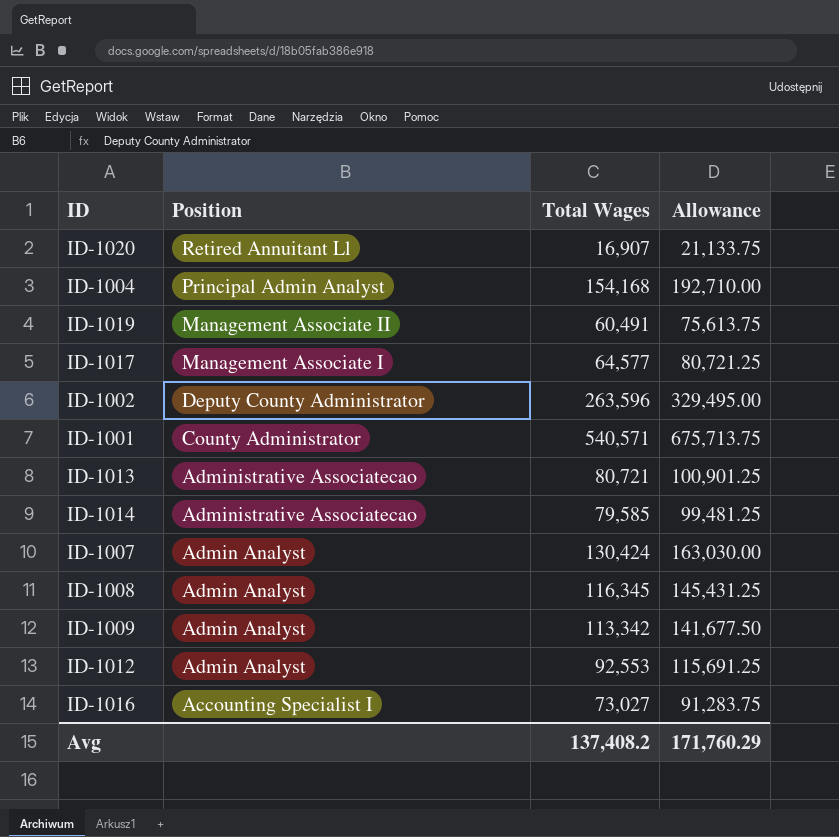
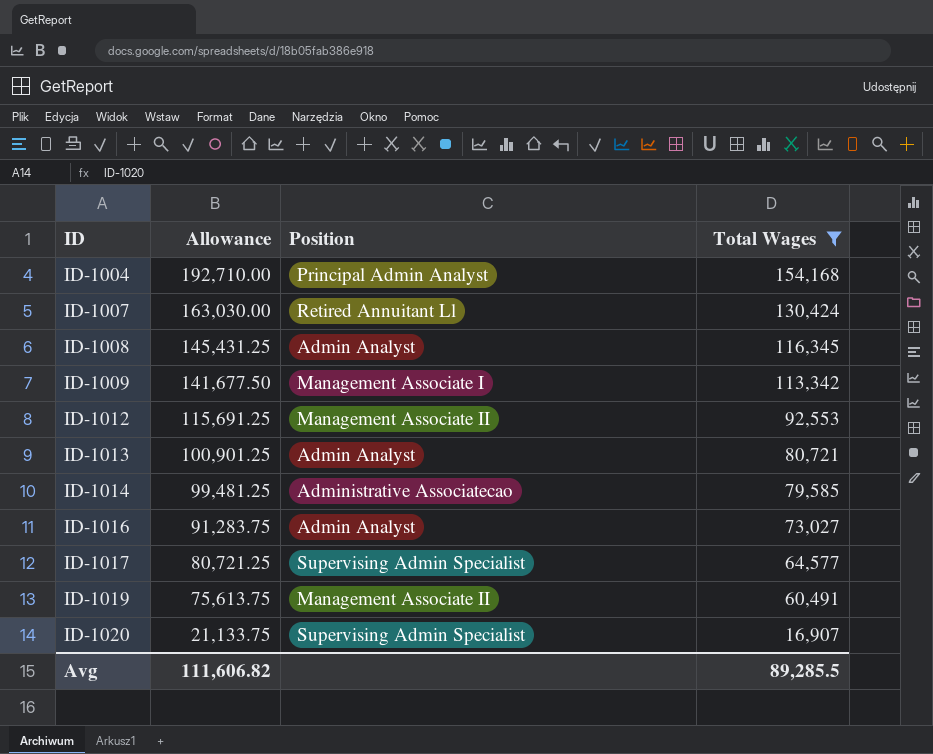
filter: none -> Total Wages <= 154,168
row order: Position descending -> ID ascending
column Allowance | position: 4 -> 2
ID-1007 | Position: Admin Analyst -> Retired Annuitant Ll
ID-1009 | Position: Admin Analyst -> Management Associate I
ID-1012 | Position: Admin Analyst -> Management Associate II
ID-1013 | Position: Administrative Associatecao -> Admin Analyst
ID-1016 | Position: Accounting Specialist I -> Admin Analyst
ID-1017 | Position: Management Associate I -> Supervising Admin Specialist
ID-1020 | Position: Retired Annuitant Ll -> Supervising Admin Specialist
Avg | Allowance: 171,760.29 -> 111,606.82
Avg | Total Wages: 137,408.2 -> 89,285.5

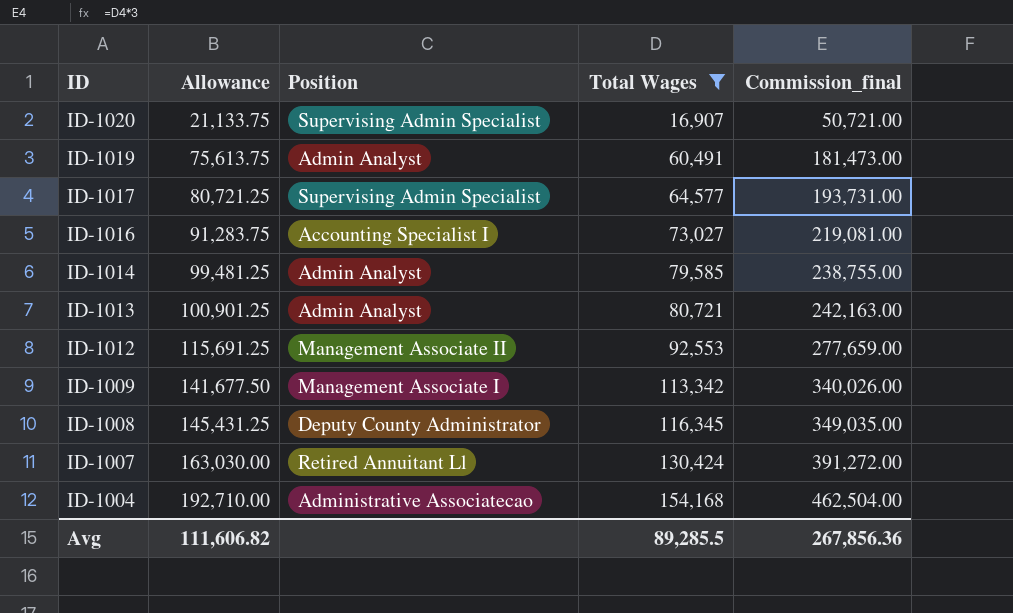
row order: ID ascending -> ID descending
column Commission_final | formula: none -> [Total Wages] * 3
ID-1019 | Position: Management Associate II -> Admin Analyst
ID-1016 | Position: Admin Analyst -> Accounting Specialist I
ID-1014 | Position: Administrative Associatecao -> Admin Analyst
ID-1008 | Position: Admin Analyst -> Deputy County Administrator
ID-1004 | Position: Principal Admin Analyst -> Administrative Associatecao

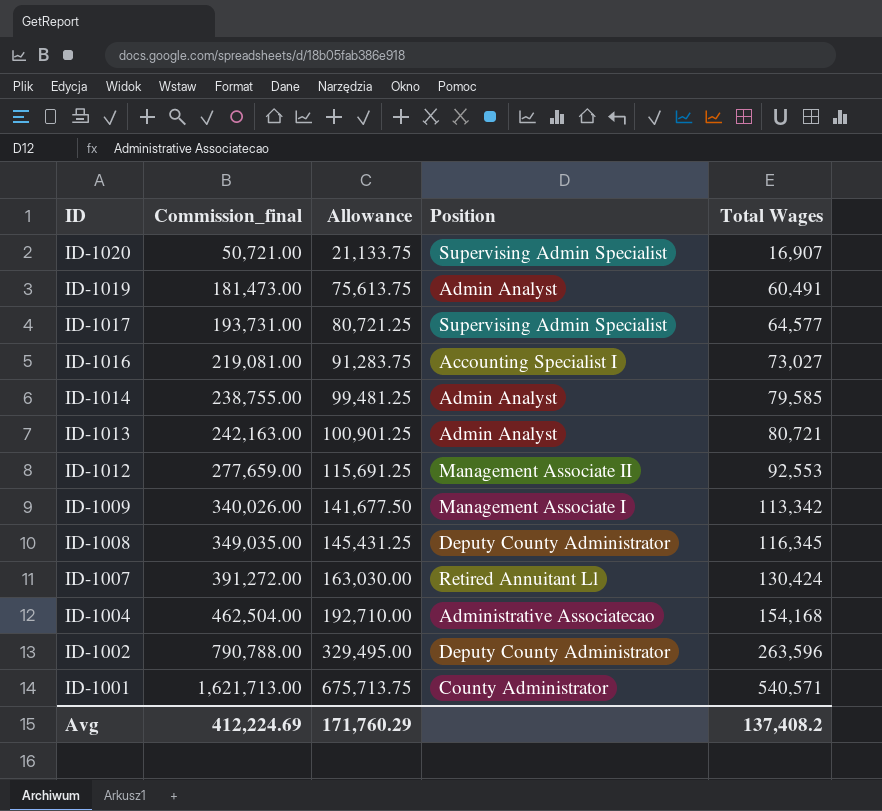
filter: Total Wages <= 154,168 -> none
column Commission_final | position: 5 -> 2
Avg | Commission_final: 267,856.36 -> 412,224.69
Avg | Allowance: 111,606.82 -> 171,760.29
Avg | Total Wages: 89,285.5 -> 137,408.2

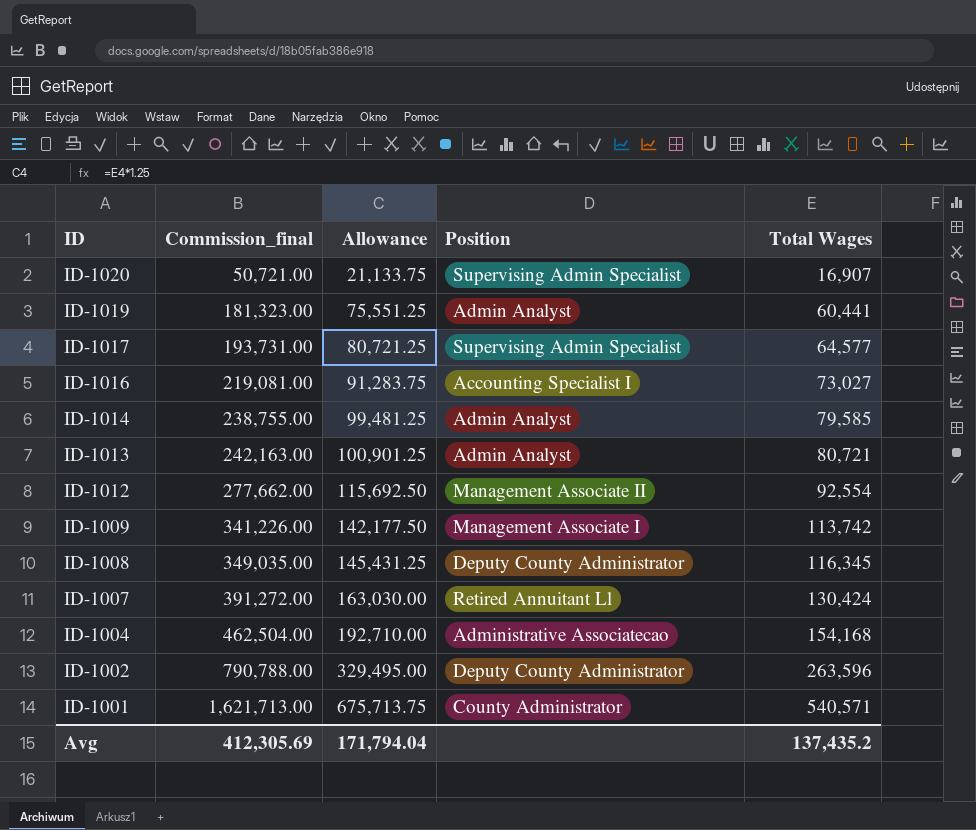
ID-1019 | Commission_final: 181,473.00 -> 181,323.00
ID-1019 | Allowance: 75,613.75 -> 75,551.25
ID-1019 | Total Wages: 60,491 -> 60,441
ID-1012 | Commission_final: 277,659.00 -> 277,662.00
ID-1012 | Allowance: 115,691.25 -> 115,692.50
ID-1012 | Total Wages: 92,553 -> 92,554
ID-1009 | Commission_final: 340,026.00 -> 341,226.00
ID-1009 | Allowance: 141,677.50 -> 142,177.50
ID-1009 | Total Wages: 113,342 -> 113,742
Avg | Commission_final: 412,224.69 -> 412,305.69
Avg | Allowance: 171,760.29 -> 171,794.04
Avg | Total Wages: 137,408.2 -> 137,435.2

